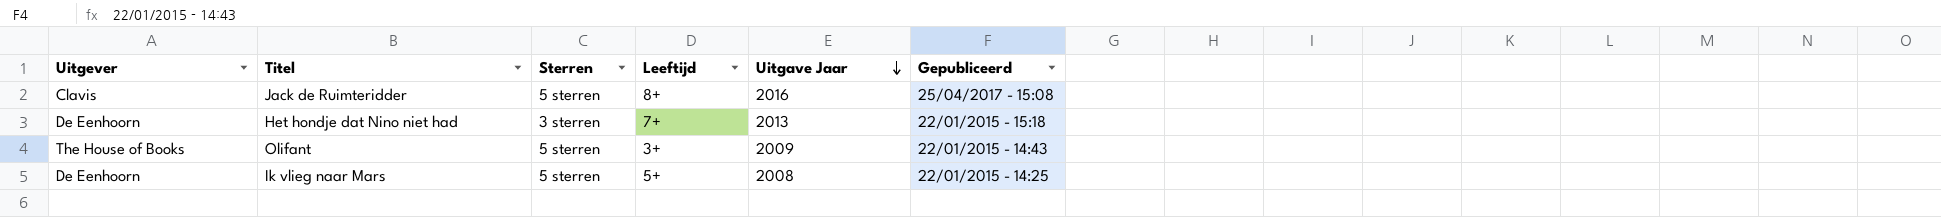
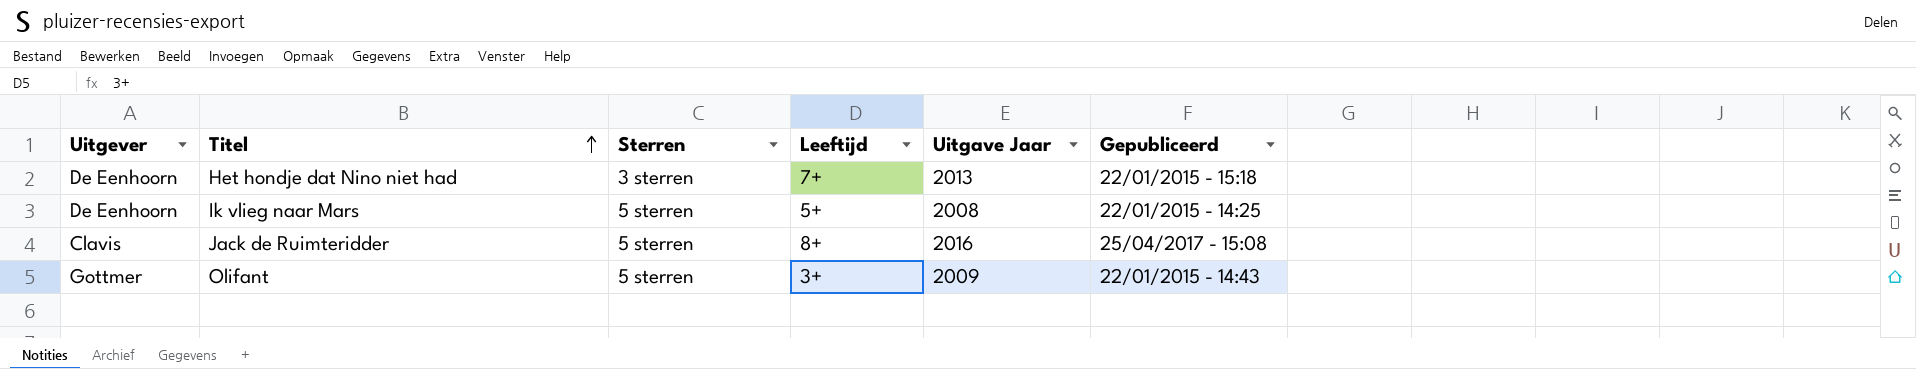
row order: Uitgave Jaar descending -> Titel ascending
Olifant | Uitgever: The House of Books -> Gottmer

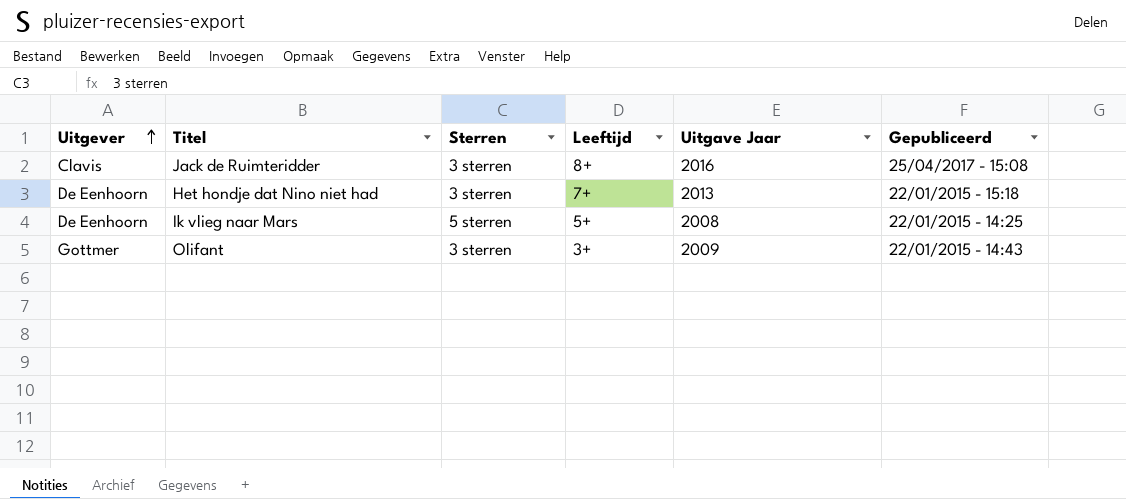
row order: Titel ascending -> Uitgever ascending
Jack de Ruimteridder | Sterren: 5 sterren -> 3 sterren
Olifant | Sterren: 5 sterren -> 3 sterren

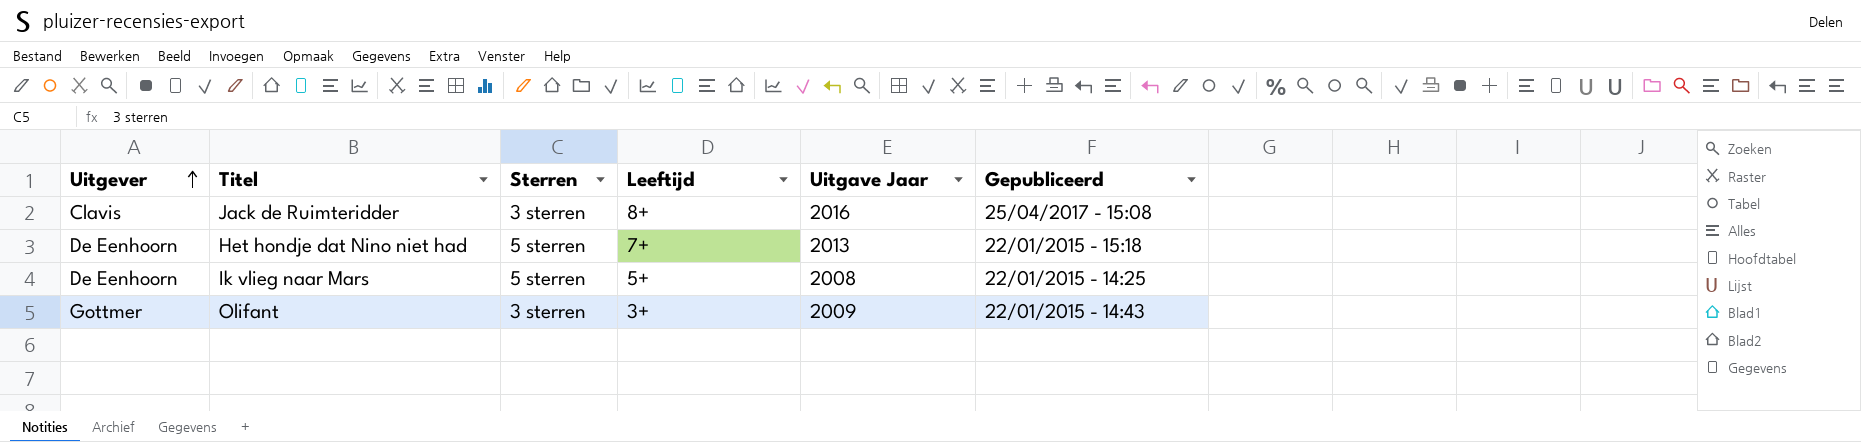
Het hondje dat Nino niet had | Sterren: 3 sterren -> 5 sterren

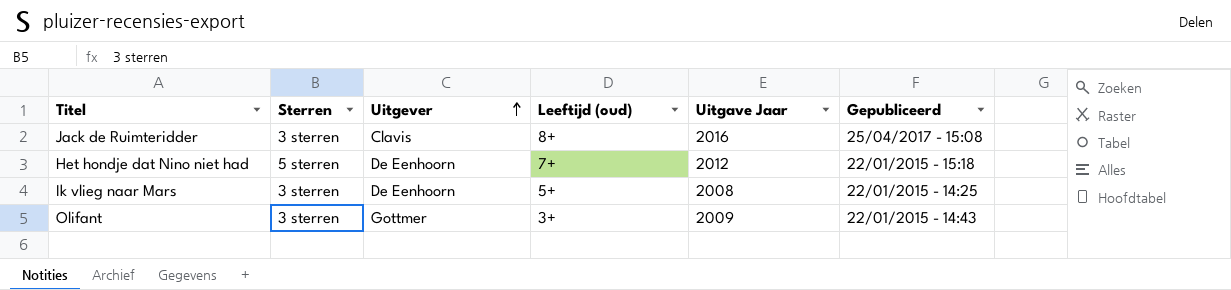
column Uitgever | position: 1 -> 3
column name: Leeftijd -> Leeftijd (oud)
Het hondje dat Nino niet had | Uitgave Jaar: 2013 -> 2012
Ik vlieg naar Mars | Sterren: 5 sterren -> 3 sterren

